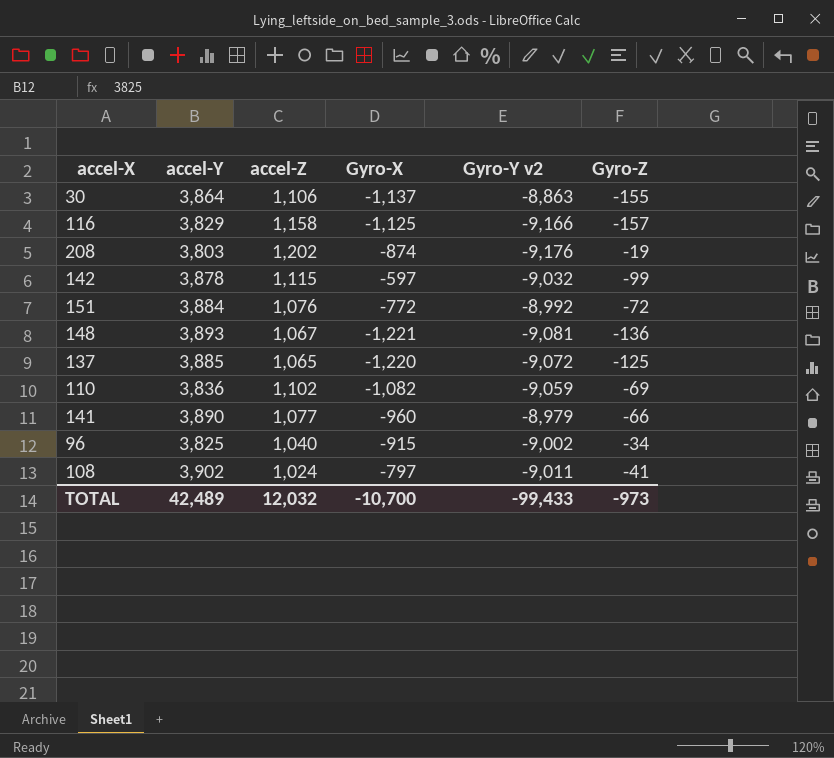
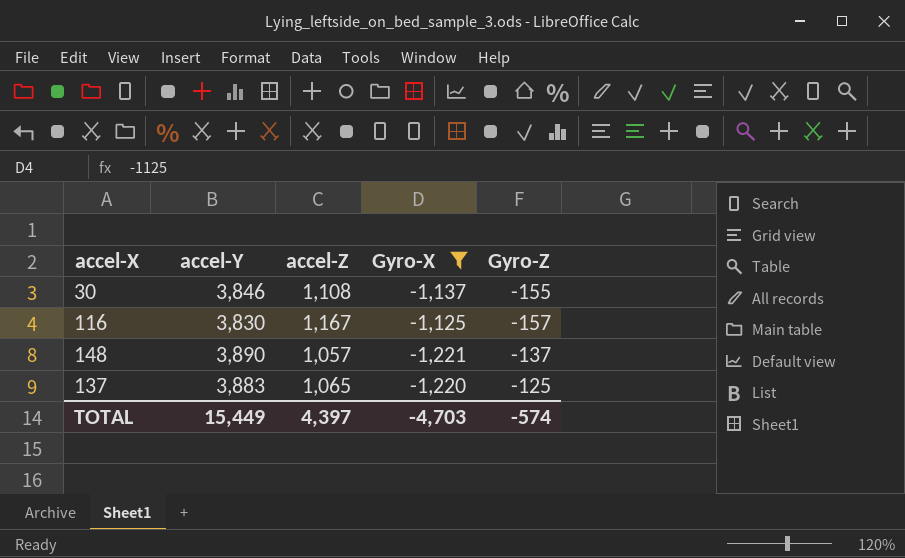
filter: none -> Gyro-X <= -1,125
column Gyro-Y v2 | position: 5 -> none
30 | accel-Y: 3,864 -> 3,846
30 | accel-Z: 1,106 -> 1,108
116 | accel-Y: 3,829 -> 3,830
116 | accel-Z: 1,158 -> 1,167
148 | accel-Y: 3,893 -> 3,890
148 | accel-Z: 1,067 -> 1,057
148 | Gyro-Z: -136 -> -137
137 | accel-Y: 3,885 -> 3,883
TOTAL | accel-Y: 42,489 -> 15,449
TOTAL | accel-Z: 12,032 -> 4,397
TOTAL | Gyro-X: -10,700 -> -4,703
TOTAL | Gyro-Z: -973 -> -574

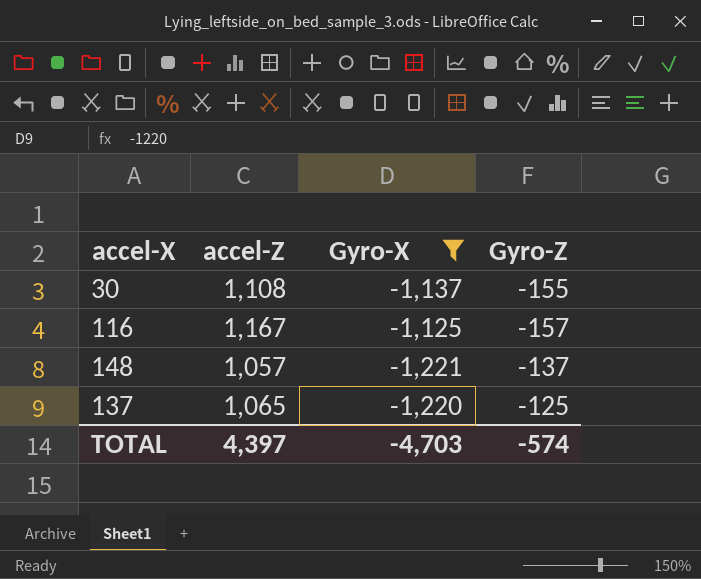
column accel-Y | position: 2 -> none

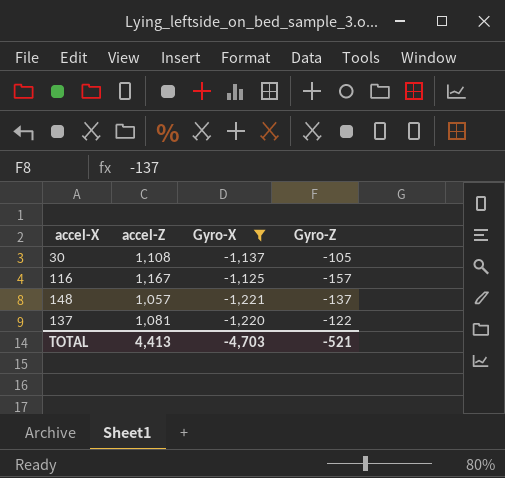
30 | Gyro-Z: -155 -> -105
137 | accel-Z: 1,065 -> 1,081
137 | Gyro-Z: -125 -> -122
TOTAL | accel-Z: 4,397 -> 4,413
TOTAL | Gyro-Z: -574 -> -521

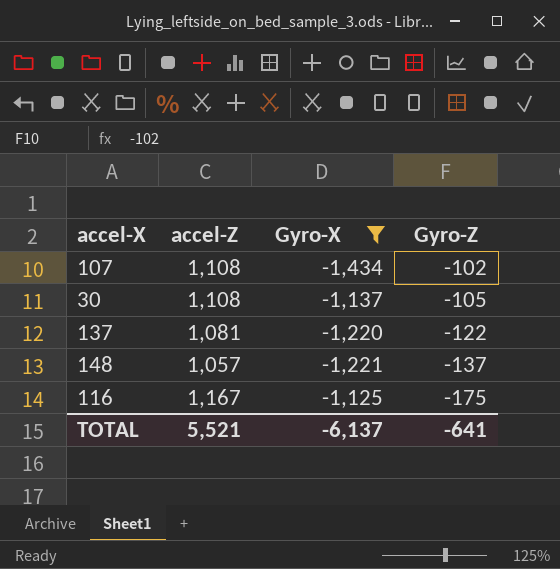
row order: none -> Gyro-Z descending
row 107: none -> 1,108 | -1,434 | -102
116 | Gyro-Z: -157 -> -175
TOTAL | accel-Z: 4,413 -> 5,521
TOTAL | Gyro-X: -4,703 -> -6,137
TOTAL | Gyro-Z: -521 -> -641

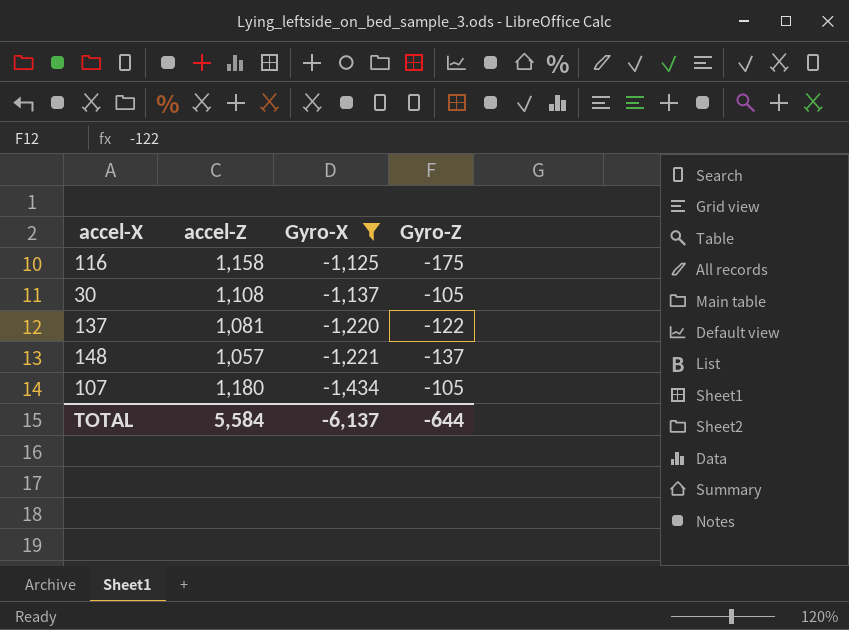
row order: Gyro-Z descending -> Gyro-X descending
116 | accel-Z: 1,167 -> 1,158
107 | accel-Z: 1,108 -> 1,180
107 | Gyro-Z: -102 -> -105
TOTAL | accel-Z: 5,521 -> 5,584
TOTAL | Gyro-Z: -641 -> -644

